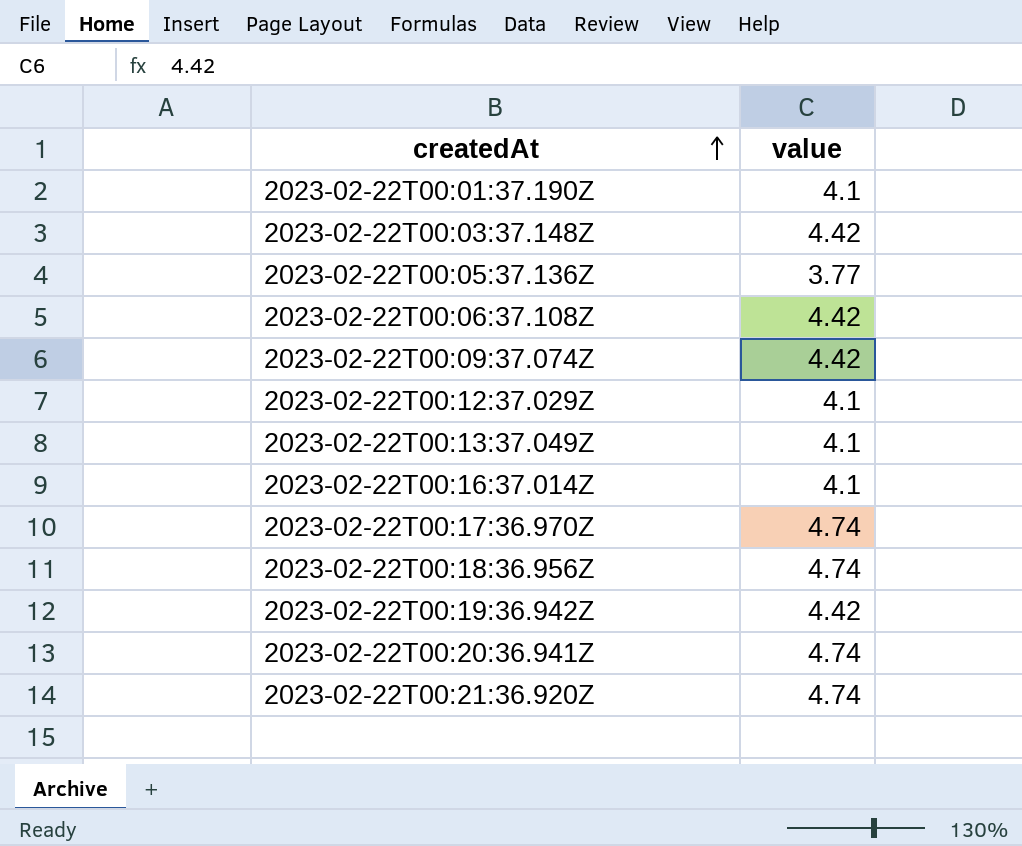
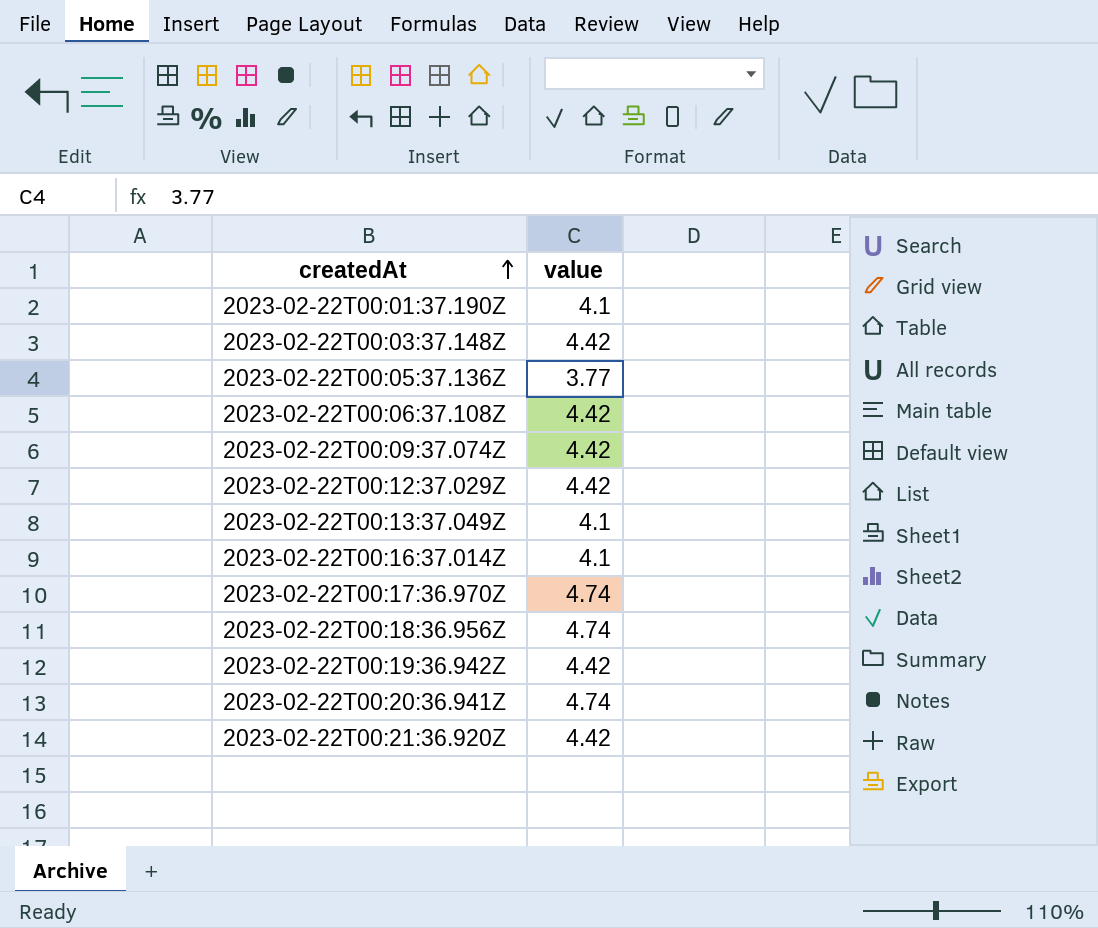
2023-02-22T00:12:37.029Z | value: 4.1 -> 4.42
2023-02-22T00:21:36.920Z | value: 4.74 -> 4.42

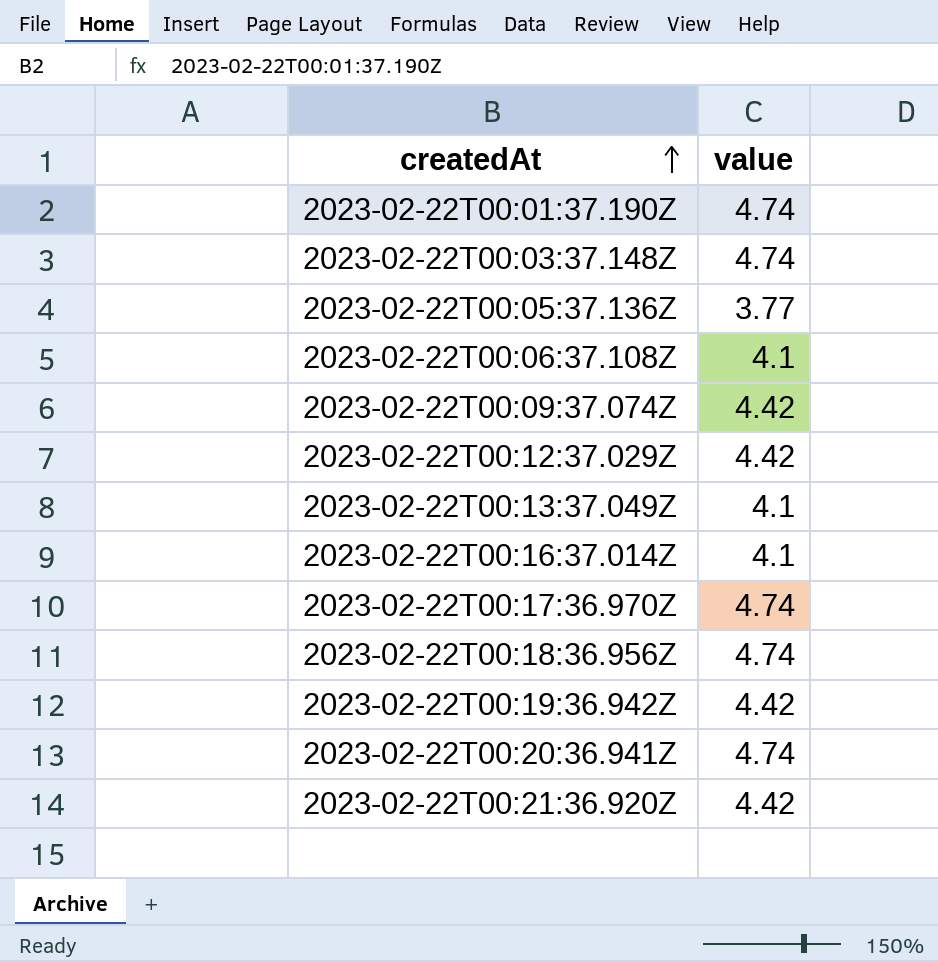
2023-02-22T00:01:37.190Z | value: 4.1 -> 4.74
2023-02-22T00:03:37.148Z | value: 4.42 -> 4.74
2023-02-22T00:06:37.108Z | value: 4.42 -> 4.1

